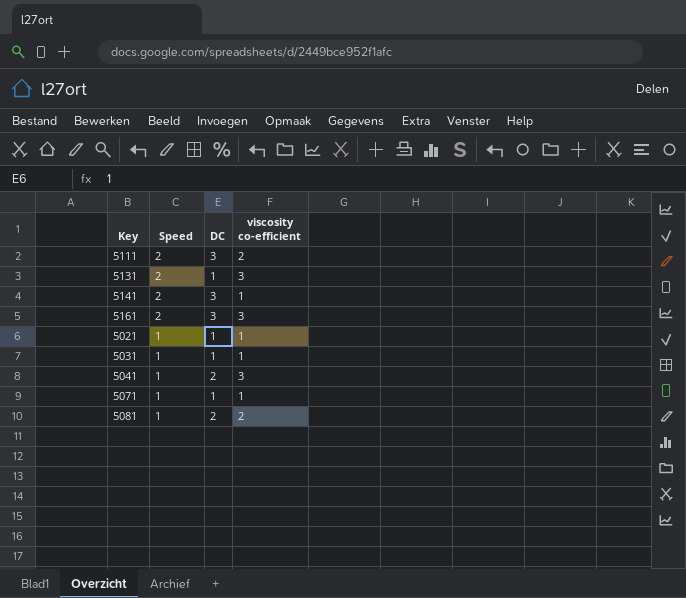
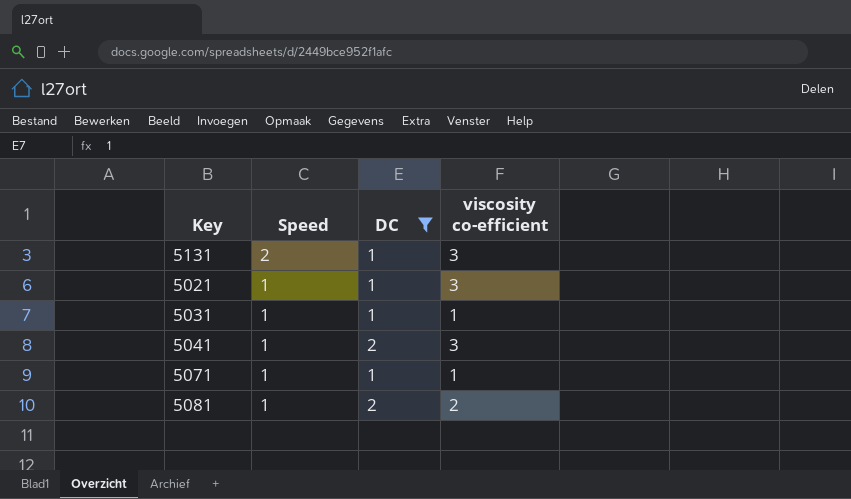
filter: none -> DC != 3
5021 | viscosity co-efficient: 1 -> 3

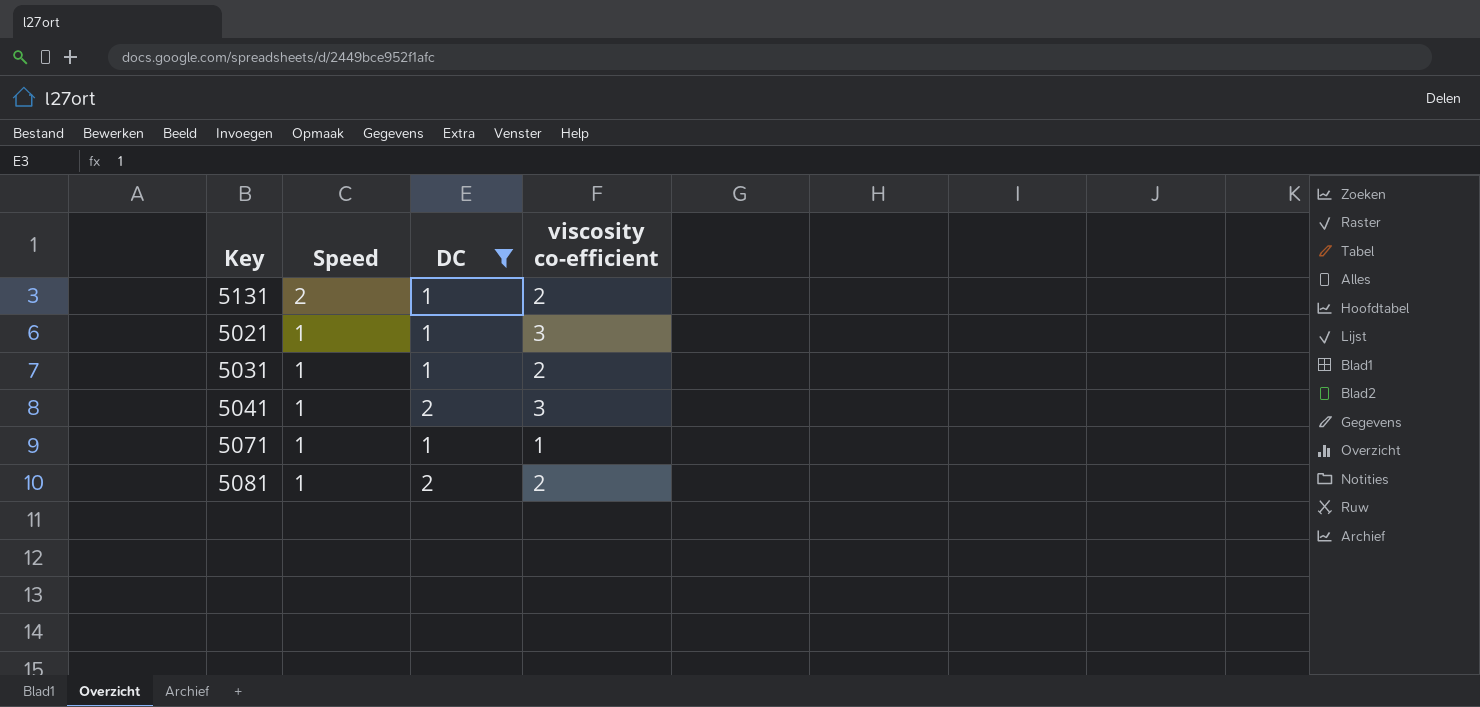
5131 | viscosity co-efficient: 3 -> 2
5031 | viscosity co-efficient: 1 -> 2

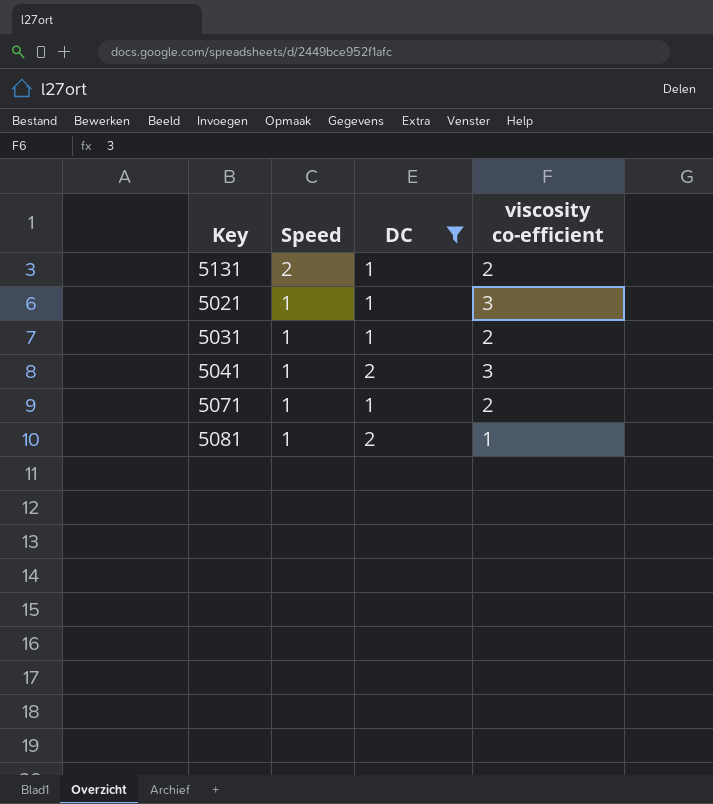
5071 | viscosity co-efficient: 1 -> 2
5081 | viscosity co-efficient: 2 -> 1

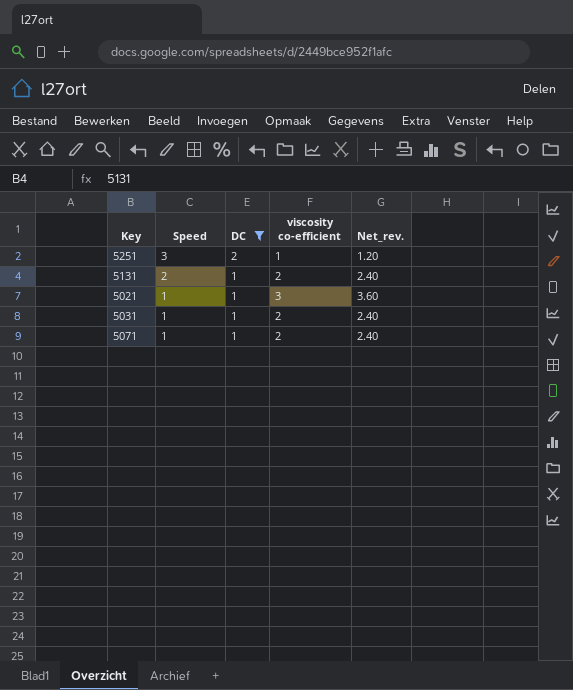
column Net_rev. | formula: none -> [viscosity co-efficient] * 1.2
row 5041: 1 | 2 | 3 -> none
row 5081: 1 | 2 | 1 -> none
row 5251: none -> 3 | 2 | 1 | 1.20

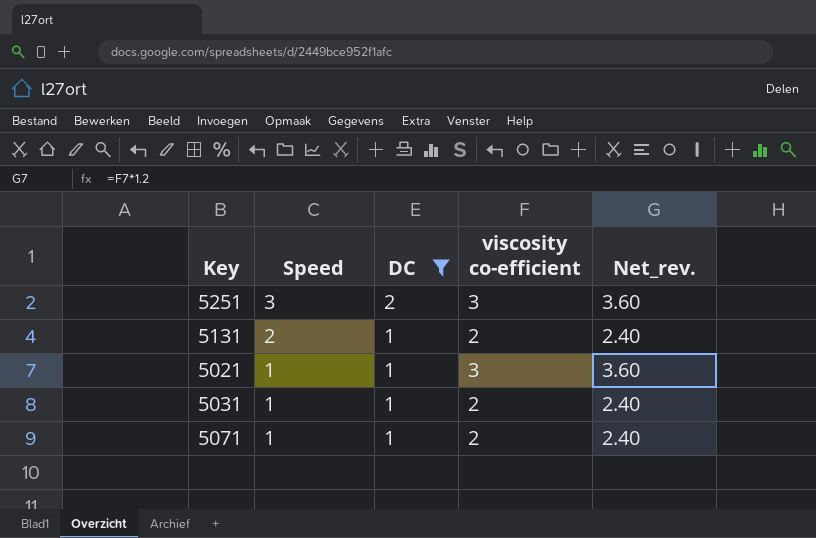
5251 | viscosity co-efficient: 1 -> 3
5251 | Net_rev.: 1.20 -> 3.60

